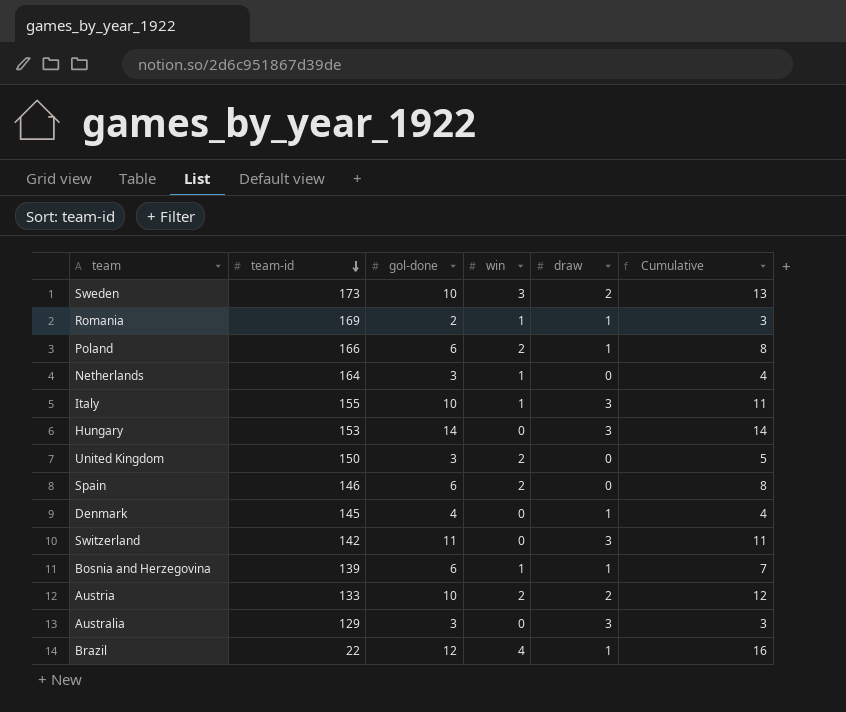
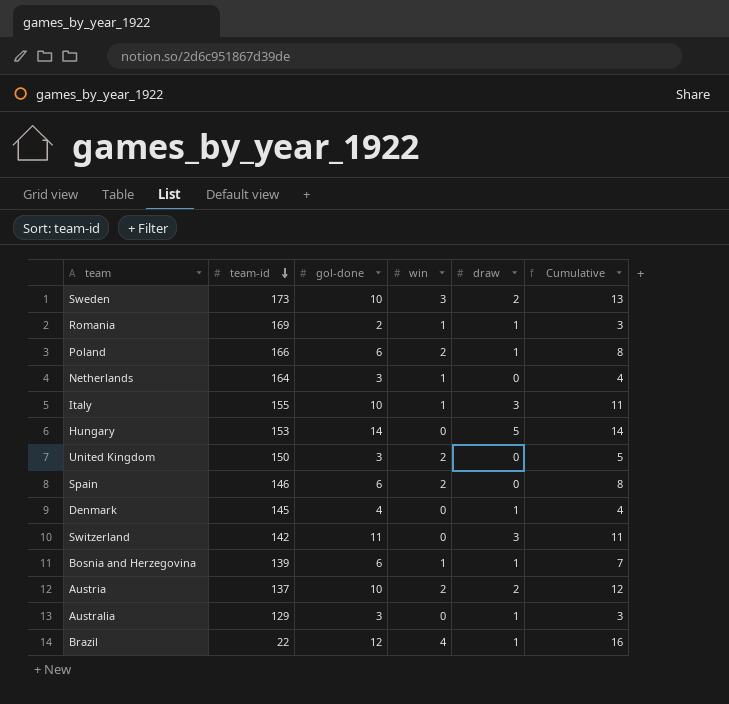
Hungary | draw: 3 -> 5
Austria | team-id: 133 -> 137
Australia | draw: 3 -> 1

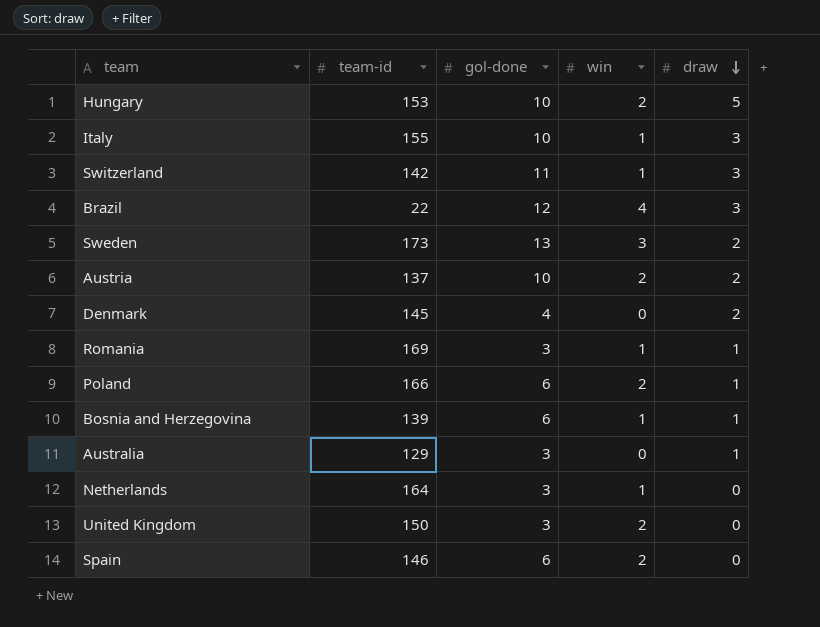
row order: team-id descending -> draw descending
column Cumulative | formula: [gol-done] + [win] -> none
Hungary | gol-done: 14 -> 10
Hungary | win: 0 -> 2
Switzerland | win: 0 -> 1
Brazil | draw: 1 -> 3
Sweden | gol-done: 10 -> 13
Denmark | draw: 1 -> 2
Romania | gol-done: 2 -> 3

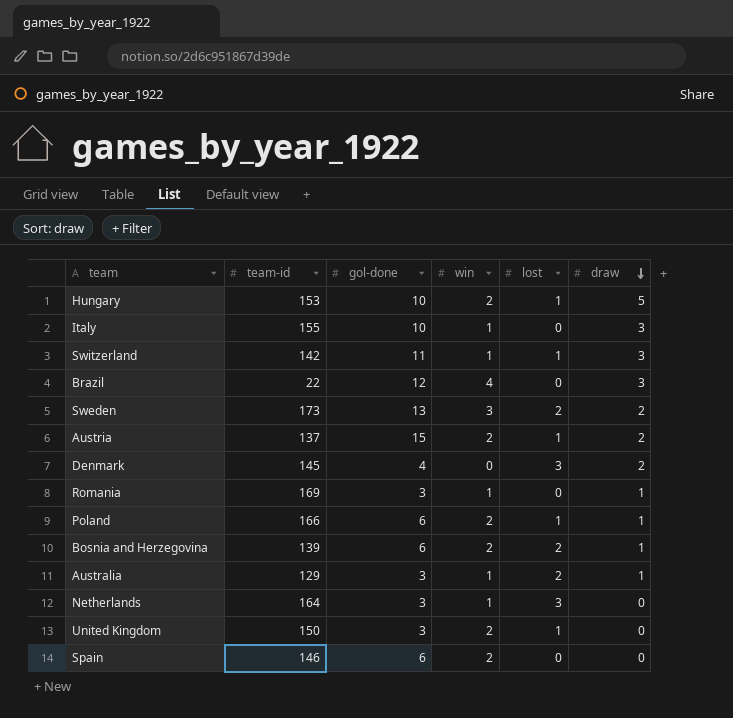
column lost | position: none -> 5
Austria | gol-done: 10 -> 15
Bosnia and Herzegovina | win: 1 -> 2
Australia | win: 0 -> 1

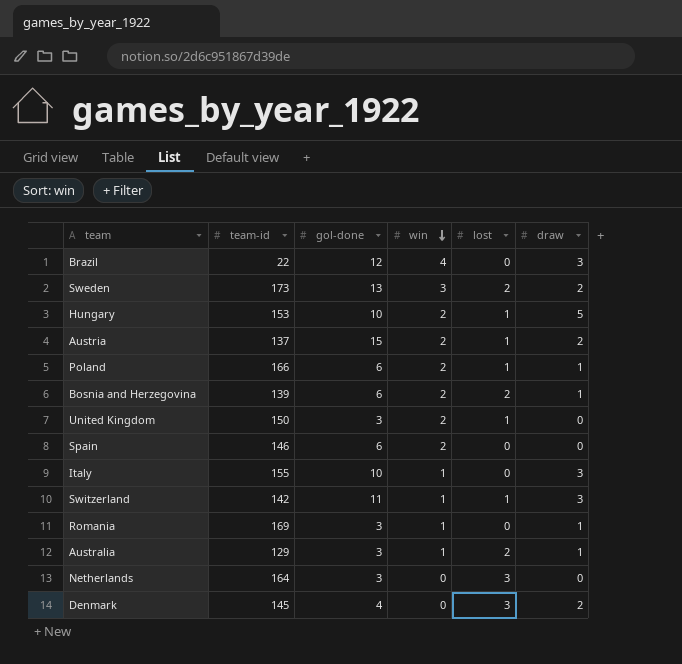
row order: draw descending -> win descending
Netherlands | win: 1 -> 0

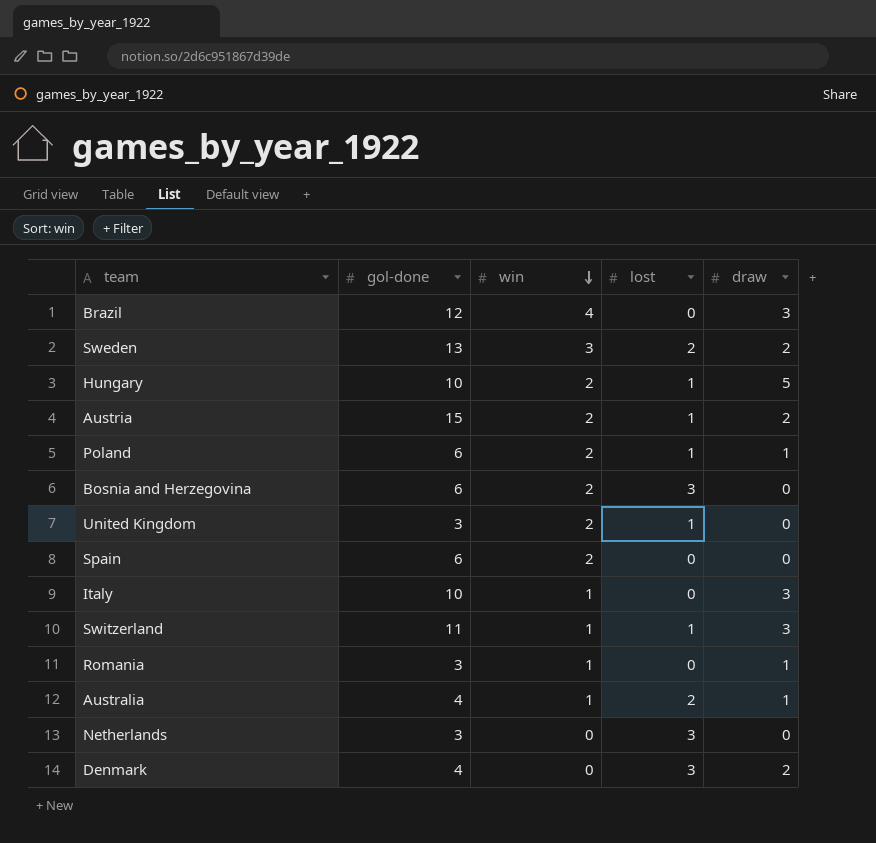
column team-id | position: 2 -> none
Bosnia and Herzegovina | lost: 2 -> 3
Bosnia and Herzegovina | draw: 1 -> 0
Australia | gol-done: 3 -> 4

